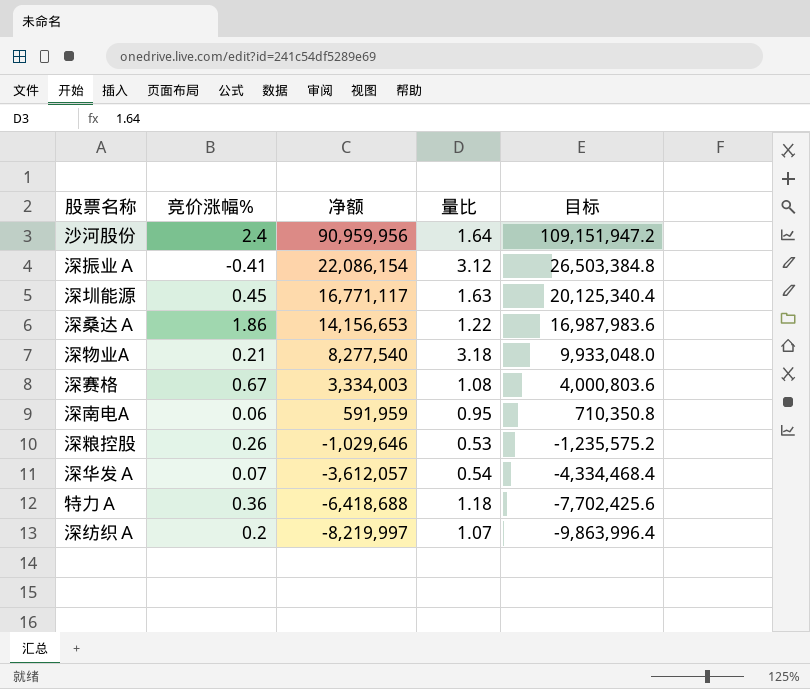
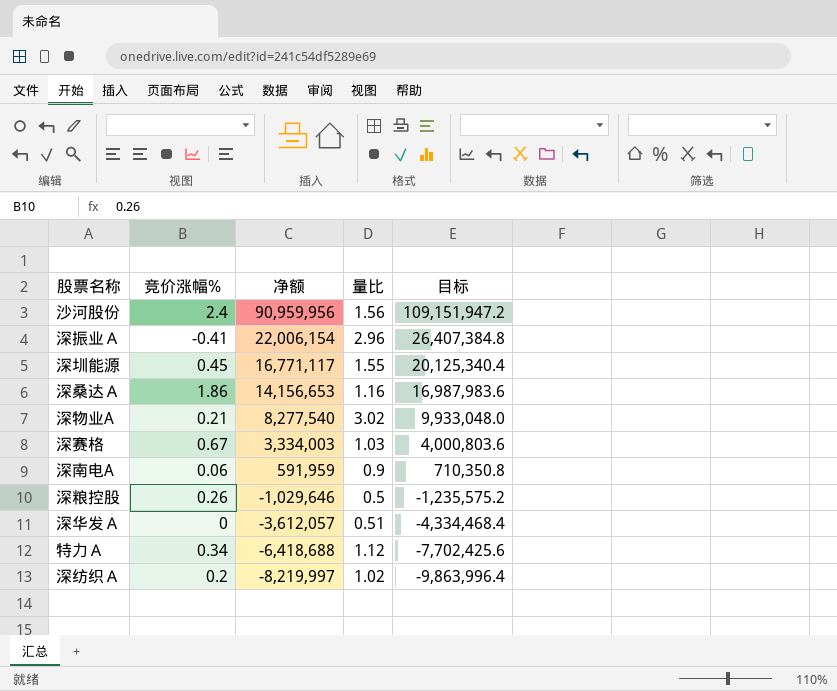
沙河股份 | 量比: 1.64 -> 1.56
深振业Ａ | 净额: 22,086,154 -> 22,006,154
深振业Ａ | 量比: 3.12 -> 2.96
深振业Ａ | 目标: 26,503,384.8 -> 26,407,384.8
深圳能源 | 量比: 1.63 -> 1.55
深桑达Ａ | 量比: 1.22 -> 1.16
深物业A | 量比: 3.18 -> 3.02
深赛格 | 量比: 1.08 -> 1.03
深南电A | 量比: 0.95 -> 0.9
深粮控股 | 量比: 0.53 -> 0.5
深华发Ａ | 竞价涨幅%: 0.07 -> 0
深华发Ａ | 量比: 0.54 -> 0.51
特力Ａ | 竞价涨幅%: 0.36 -> 0.34
特力Ａ | 量比: 1.18 -> 1.12
深纺织Ａ | 量比: 1.07 -> 1.02

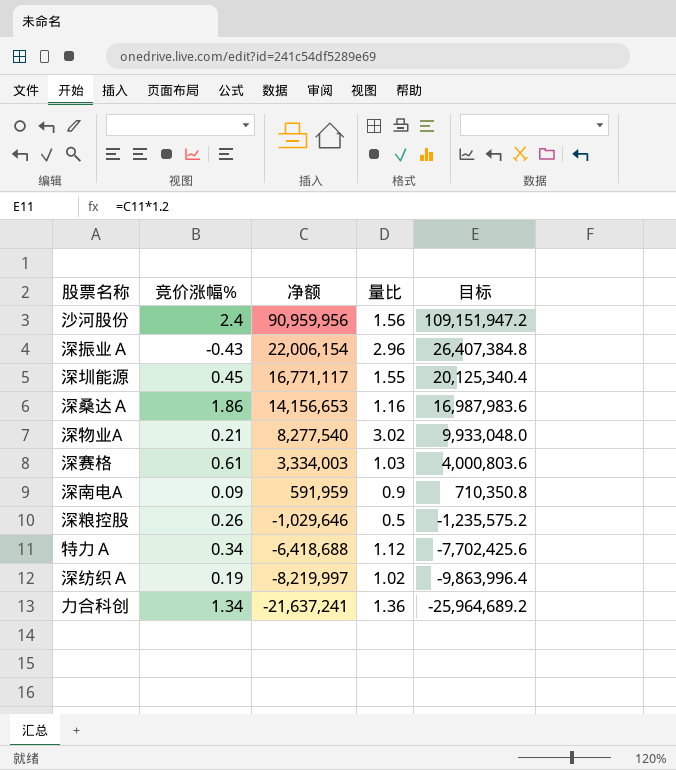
row 深华发Ａ: 0 | -3,612,057 | 0.51 | -4,334,468.4 -> none
深振业Ａ | 竞价涨幅%: -0.41 -> -0.43
深赛格 | 竞价涨幅%: 0.67 -> 0.61
深南电A | 竞价涨幅%: 0.06 -> 0.09
深纺织Ａ | 竞价涨幅%: 0.2 -> 0.19
row 力合科创: none -> 1.34 | -21,637,241 | 1.36 | -25,964,689.2

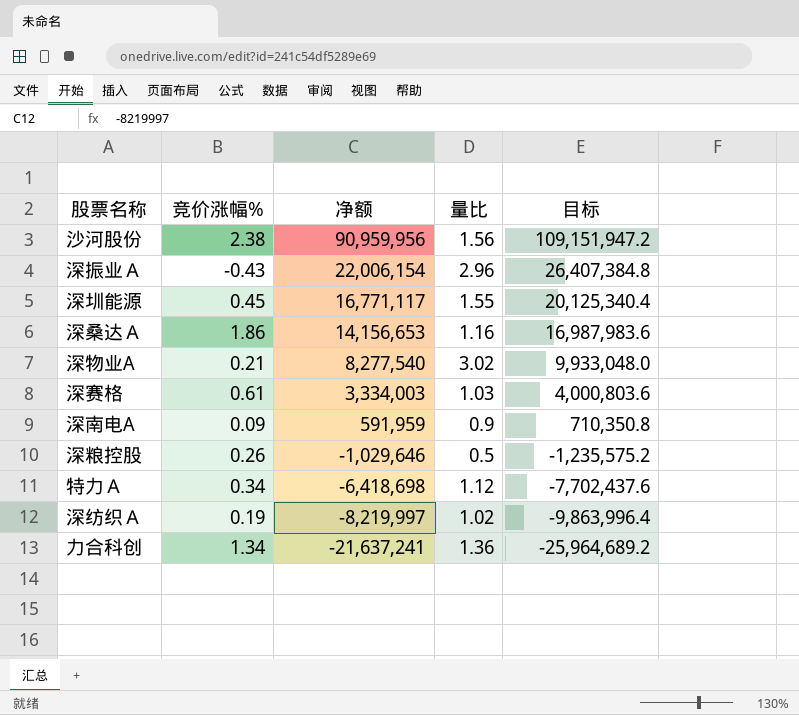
沙河股份 | 竞价涨幅%: 2.4 -> 2.38
特力Ａ | 净额: -6,418,688 -> -6,418,698
特力Ａ | 目标: -7,702,425.6 -> -7,702,437.6

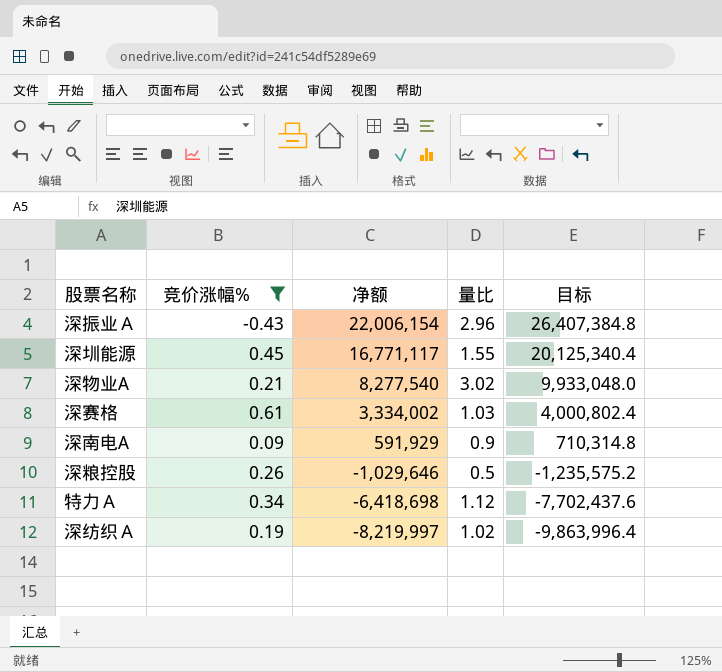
filter: none -> 竞价涨幅% <= 0.61
深赛格 | 净额: 3,334,003 -> 3,334,002
深赛格 | 目标: 4,000,803.6 -> 4,000,802.4
深南电A | 净额: 591,959 -> 591,929
深南电A | 目标: 710,350.8 -> 710,314.8

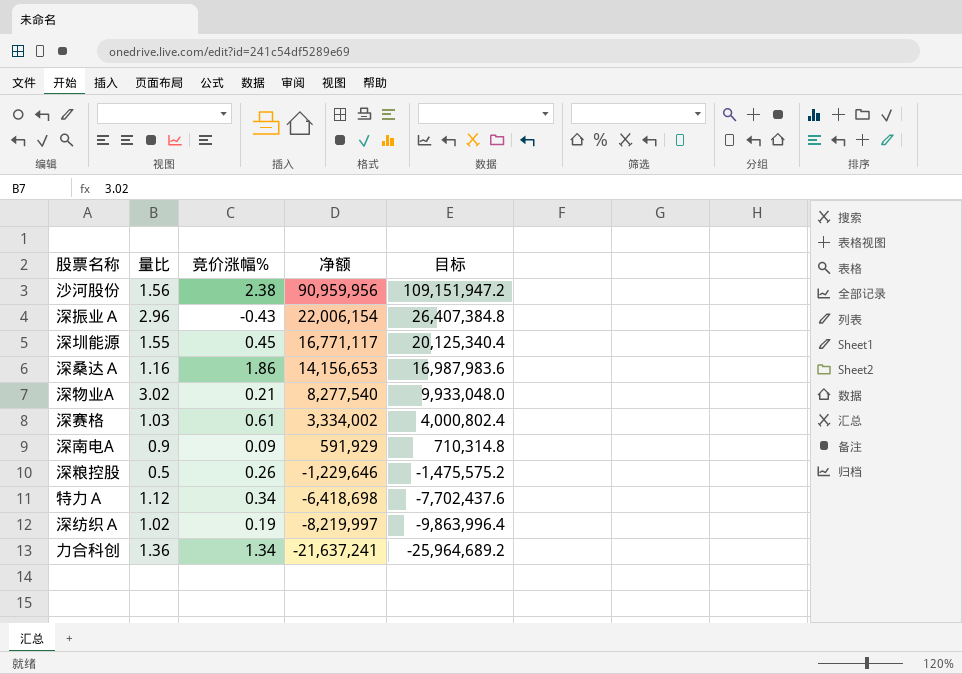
filter: 竞价涨幅% <= 0.61 -> none
column 量比 | position: 4 -> 2
深粮控股 | 净额: -1,029,646 -> -1,229,646
深粮控股 | 目标: -1,235,575.2 -> -1,475,575.2

